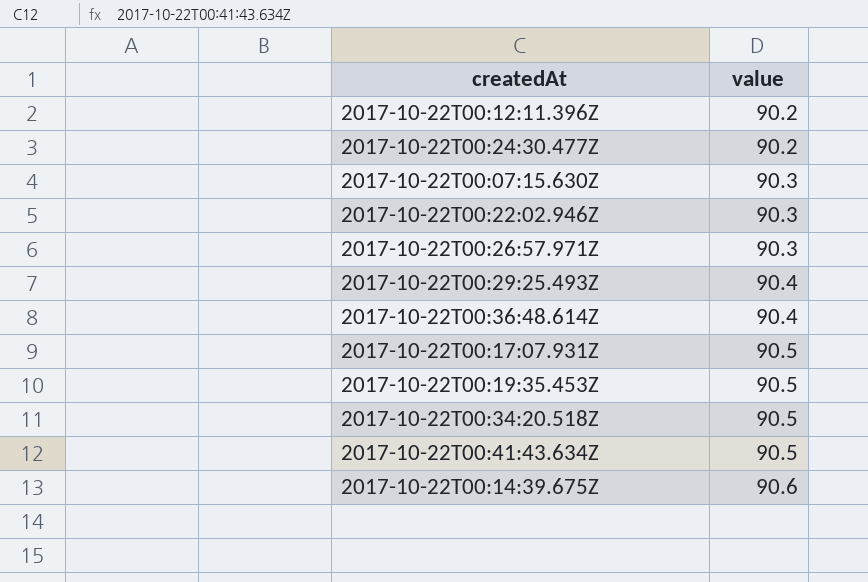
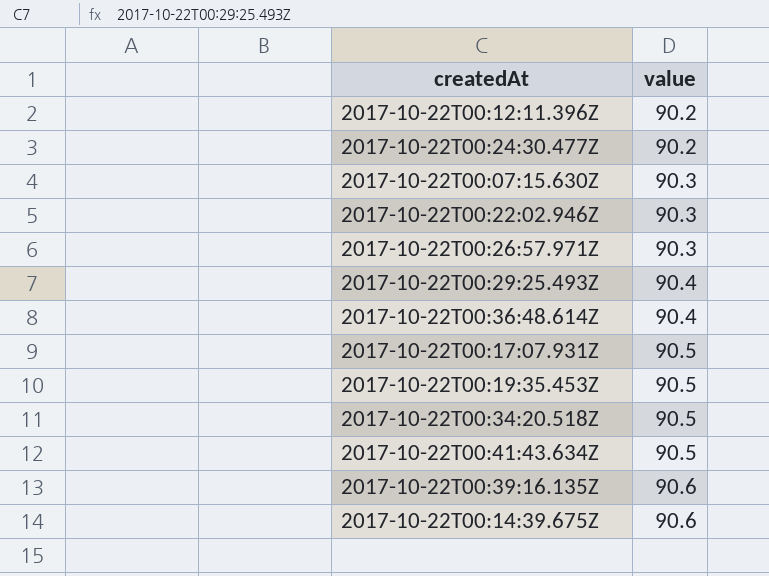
row 2017-10-22T00:39:16.135Z: none -> 90.6

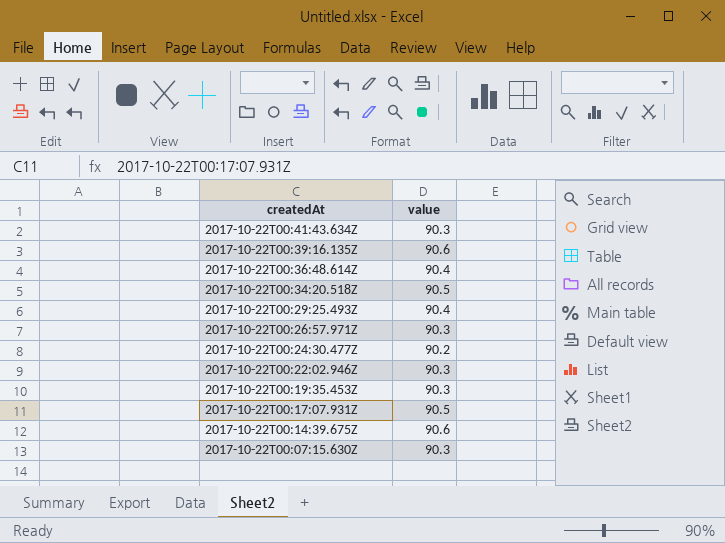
row order: value ascending -> createdAt descending
row 2017-10-22T00:12:11.396Z: 90.2 -> none
2017-10-22T00:41:43.634Z | value: 90.5 -> 90.3
2017-10-22T00:19:35.453Z | value: 90.5 -> 90.3

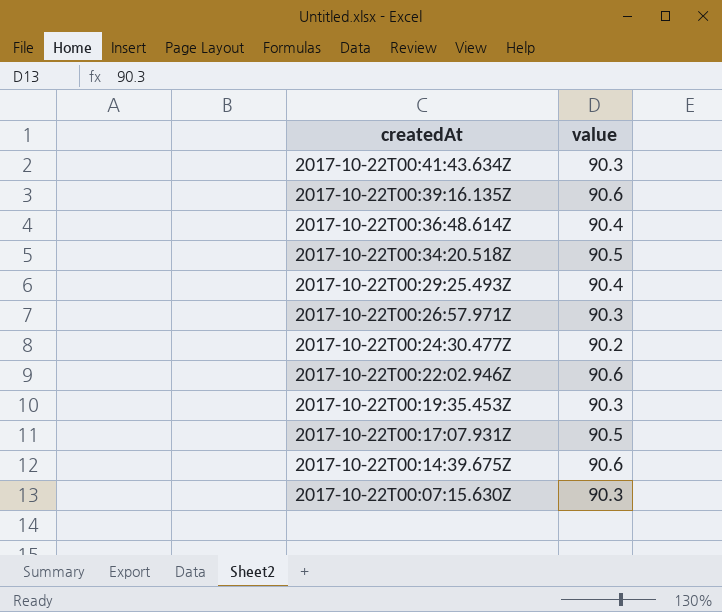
2017-10-22T00:22:02.946Z | value: 90.3 -> 90.6

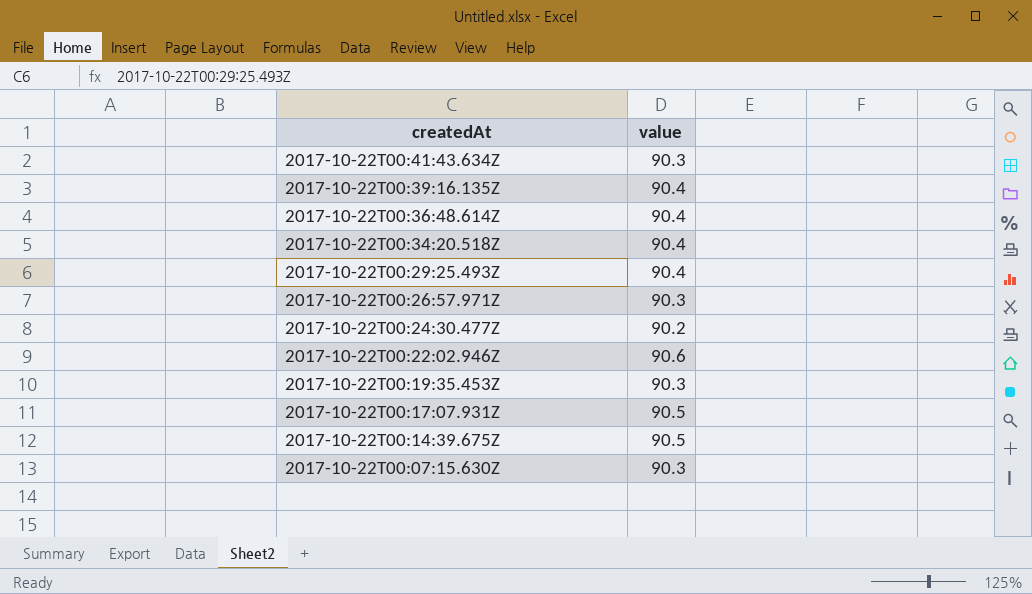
2017-10-22T00:39:16.135Z | value: 90.6 -> 90.4
2017-10-22T00:34:20.518Z | value: 90.5 -> 90.4
2017-10-22T00:14:39.675Z | value: 90.6 -> 90.5

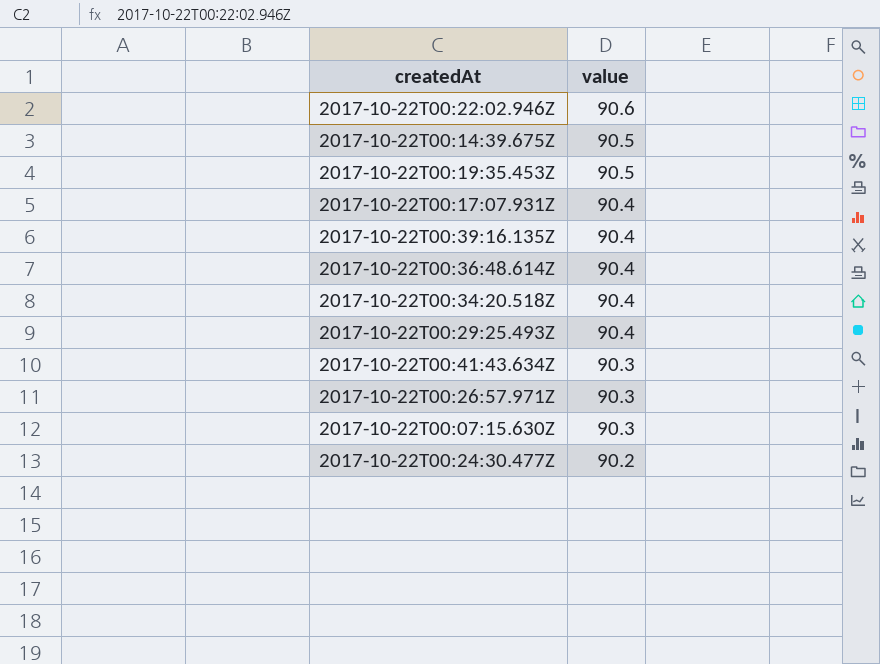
row order: createdAt descending -> value descending
2017-10-22T00:19:35.453Z | value: 90.3 -> 90.5
2017-10-22T00:17:07.931Z | value: 90.5 -> 90.4

